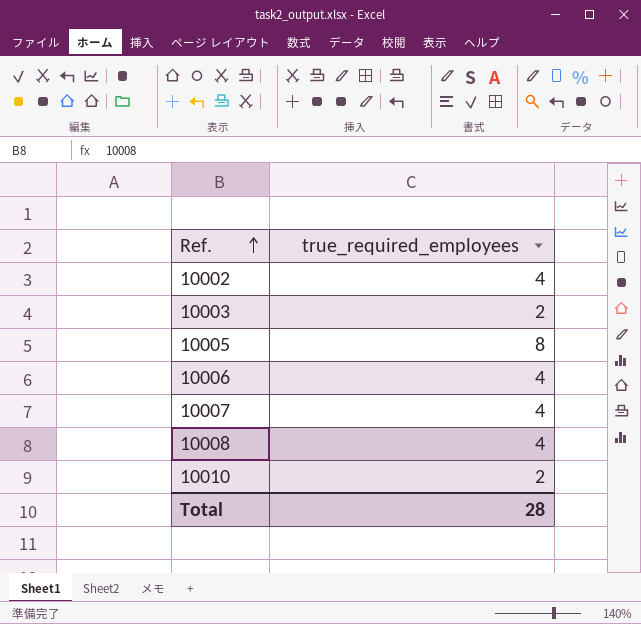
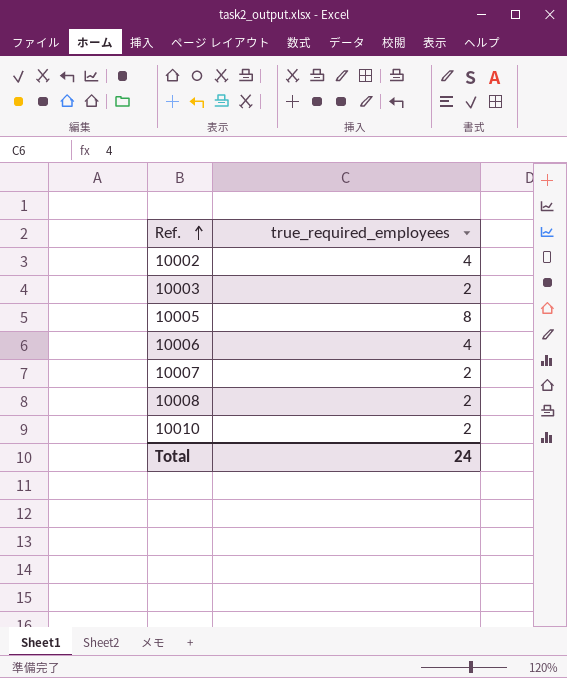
10007 | true_required_employees: 4 -> 2
10008 | true_required_employees: 4 -> 2
Total | true_required_employees: 28 -> 24

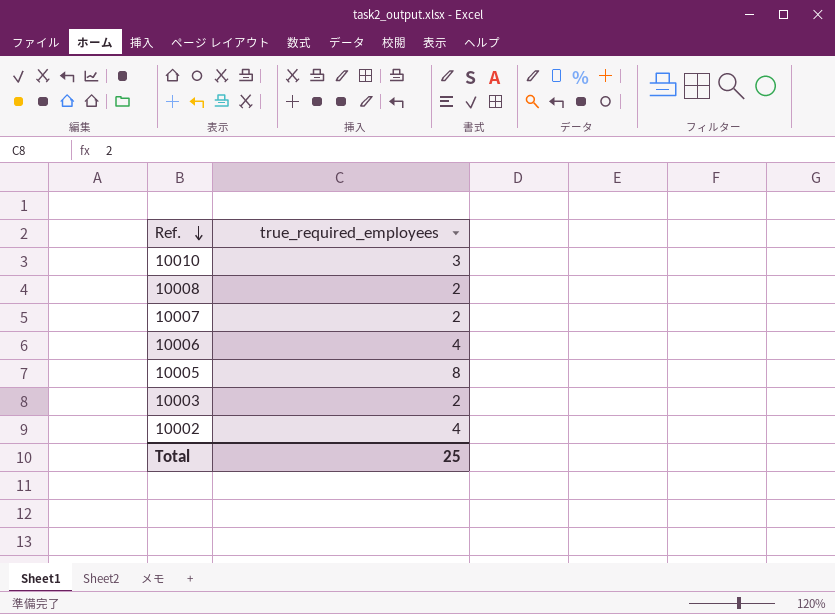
row order: Ref. ascending -> Ref. descending
10010 | true_required_employees: 2 -> 3
Total | true_required_employees: 24 -> 25

